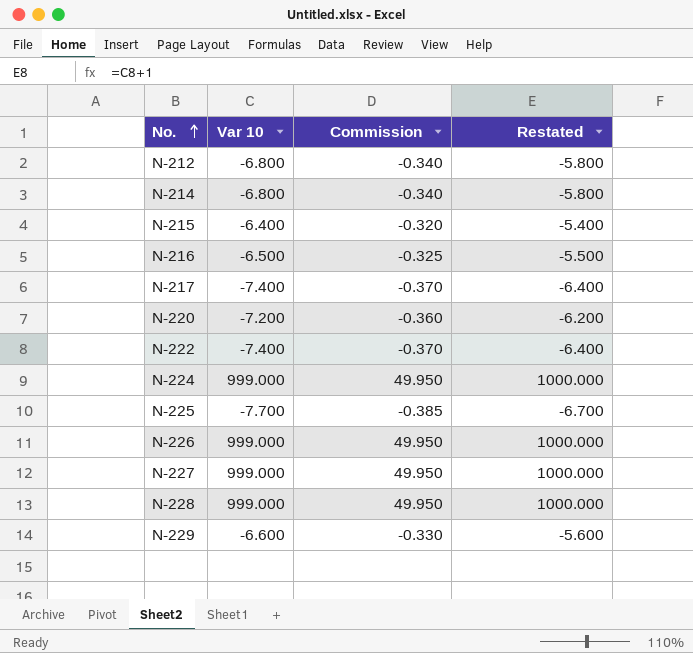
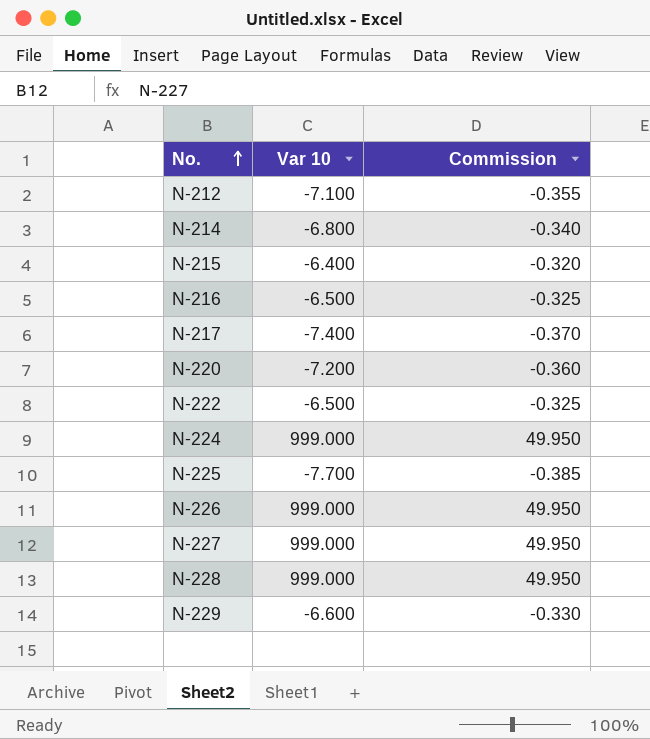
column Restated | formula: [Var 10] + 1 -> none
N-212 | Var 10: -6.800 -> -7.100
N-212 | Commission: -0.340 -> -0.355
N-222 | Var 10: -7.400 -> -6.500
N-222 | Commission: -0.370 -> -0.325

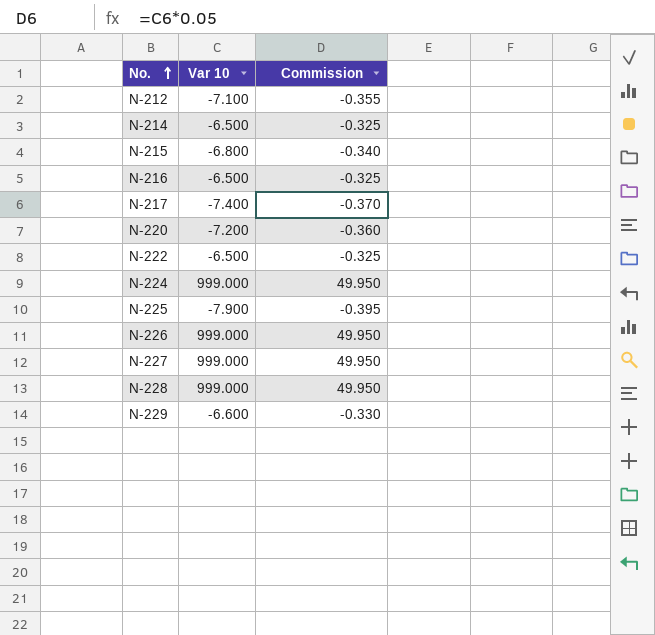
N-214 | Var 10: -6.800 -> -6.500
N-214 | Commission: -0.340 -> -0.325
N-215 | Var 10: -6.400 -> -6.800
N-215 | Commission: -0.320 -> -0.340
N-225 | Var 10: -7.700 -> -7.900
N-225 | Commission: -0.385 -> -0.395

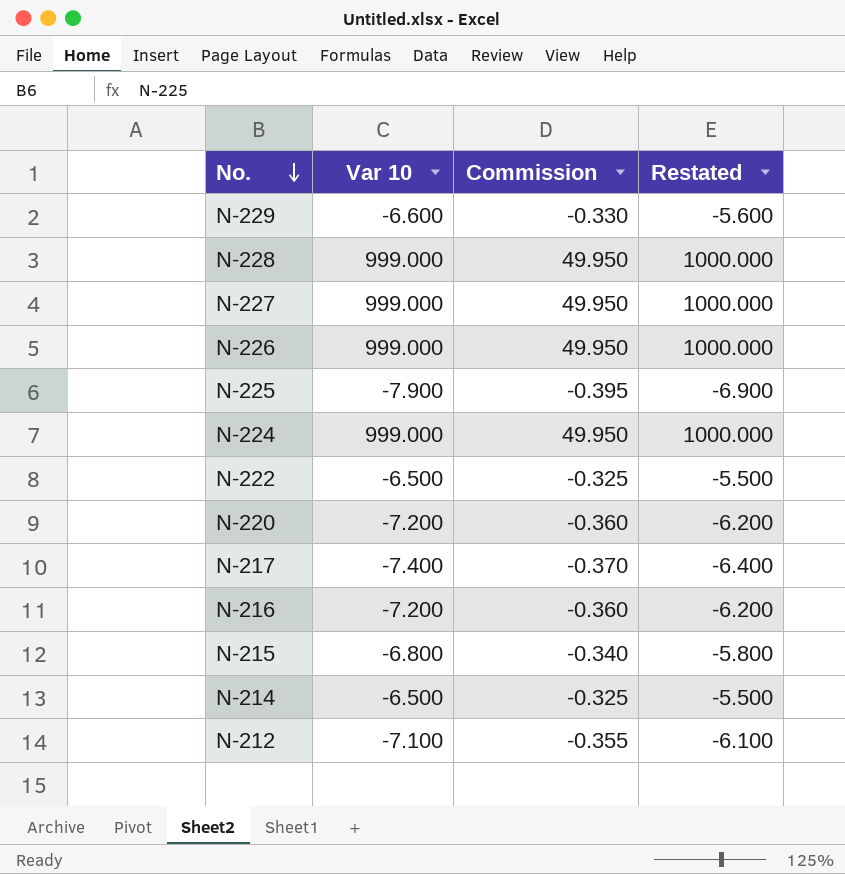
row order: No. ascending -> No. descending
column Restated | formula: none -> [Var 10] + 1
N-216 | Var 10: -6.500 -> -7.200
N-216 | Commission: -0.325 -> -0.360

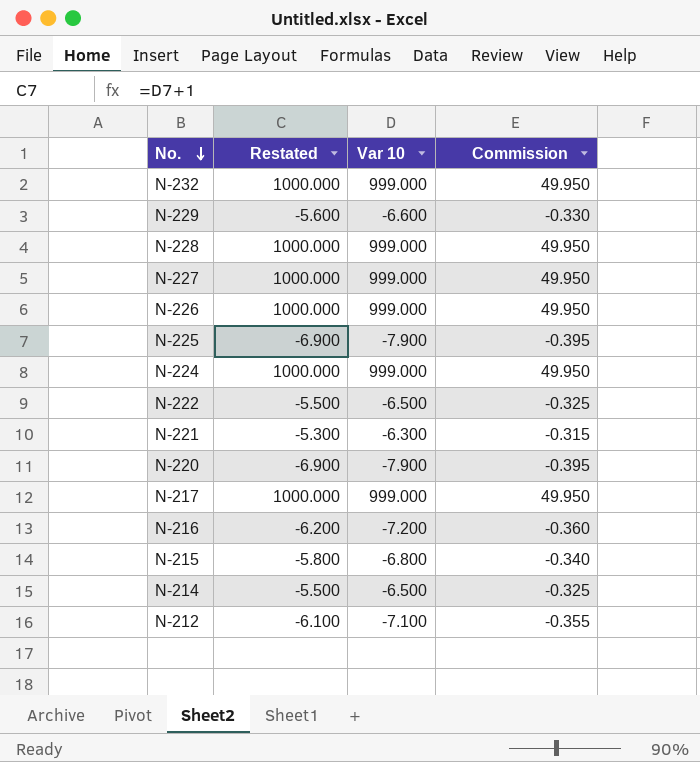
column Restated | position: 4 -> 2
row N-232: none -> 1000.000 | 999.000 | 49.950
row N-221: none -> -5.300 | -6.300 | -0.315
N-220 | Restated: -6.200 -> -6.900
N-220 | Var 10: -7.200 -> -7.900
N-220 | Commission: -0.360 -> -0.395
N-217 | Restated: -6.400 -> 1000.000
N-217 | Var 10: -7.400 -> 999.000
N-217 | Commission: -0.370 -> 49.950

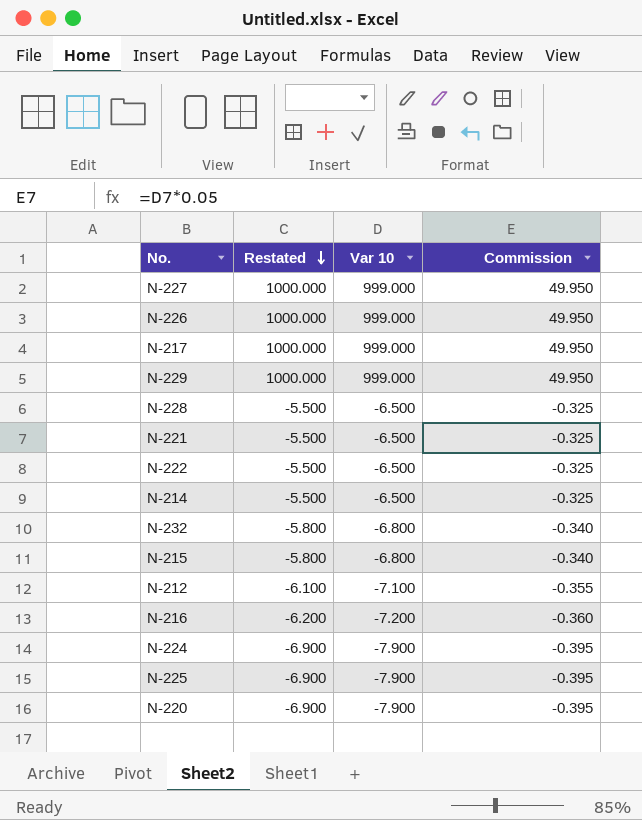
row order: No. descending -> Restated descending
N-229 | Restated: -5.600 -> 1000.000
N-229 | Var 10: -6.600 -> 999.000
N-229 | Commission: -0.330 -> 49.950
N-228 | Restated: 1000.000 -> -5.500
N-228 | Var 10: 999.000 -> -6.500
N-228 | Commission: 49.950 -> -0.325
N-221 | Restated: -5.300 -> -5.500
N-221 | Var 10: -6.300 -> -6.500
N-221 | Commission: -0.315 -> -0.325
N-232 | Restated: 1000.000 -> -5.800
N-232 | Var 10: 999.000 -> -6.800
N-232 | Commission: 49.950 -> -0.340
N-224 | Restated: 1000.000 -> -6.900
N-224 | Var 10: 999.000 -> -7.900
N-224 | Commission: 49.950 -> -0.395

